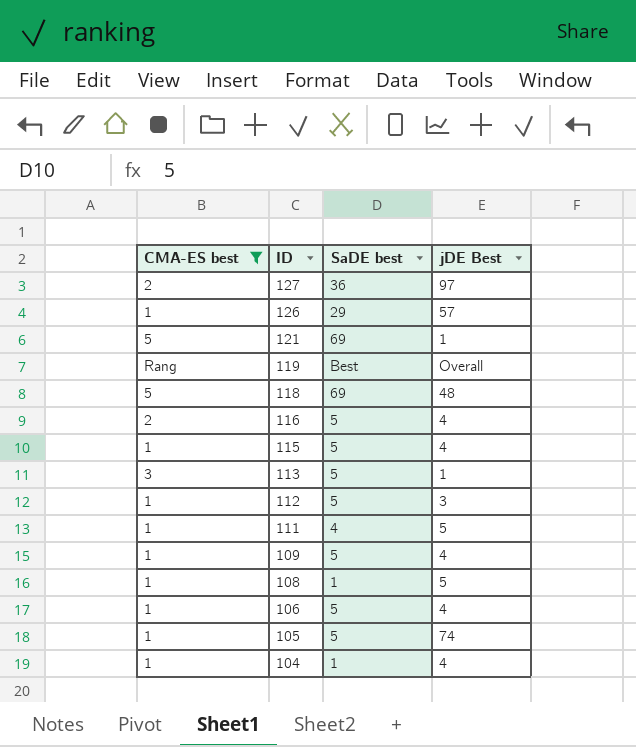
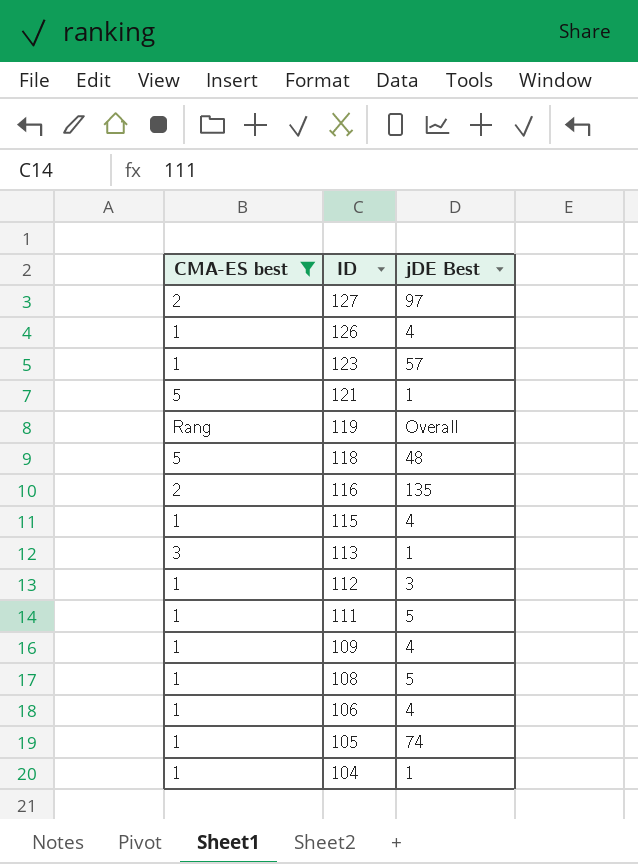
column SaDE best | position: 3 -> none
126 | jDE Best: 57 -> 4
row 123: none -> 1 | 57
116 | jDE Best: 4 -> 135
104 | jDE Best: 4 -> 1

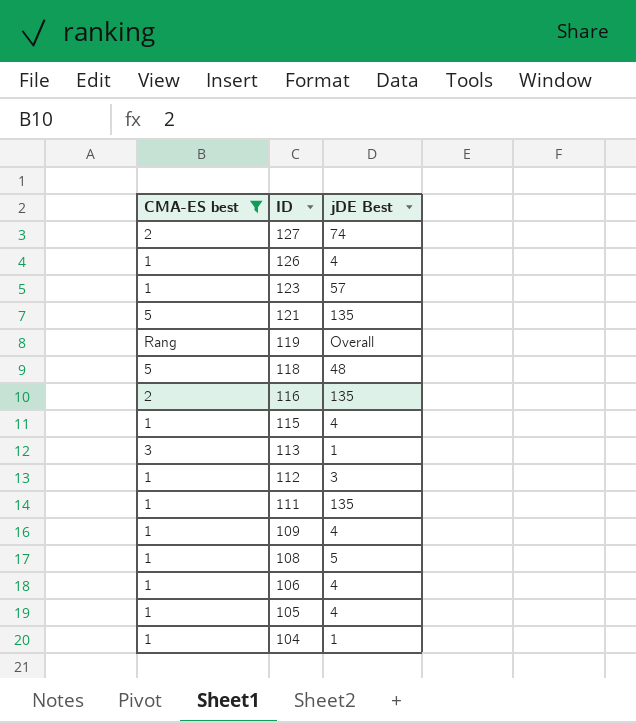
127 | jDE Best: 97 -> 74
121 | jDE Best: 1 -> 135
111 | jDE Best: 5 -> 135
105 | jDE Best: 74 -> 4

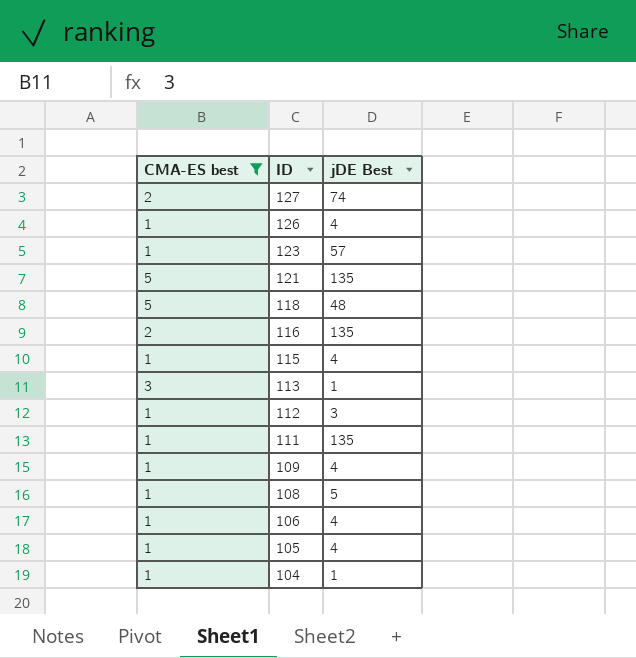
row 119: Rang | Overall -> none

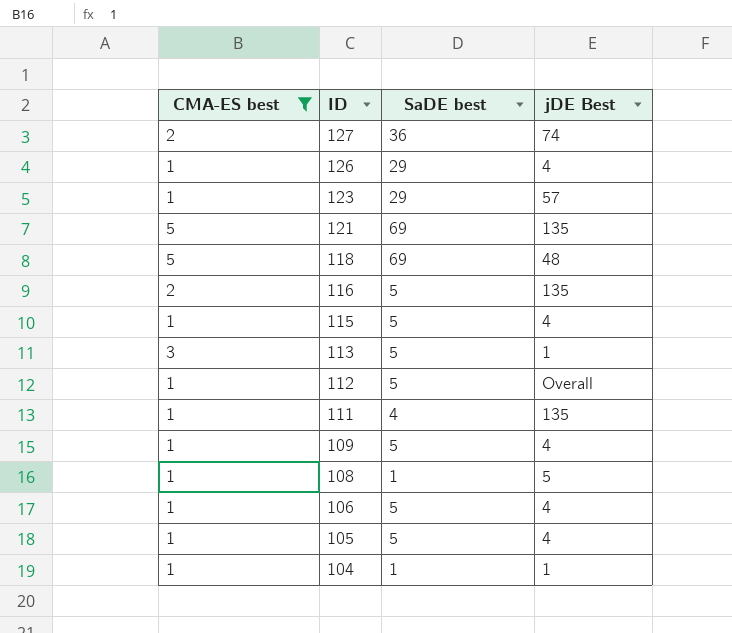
column SaDE best | position: none -> 3
112 | jDE Best: 3 -> Overall

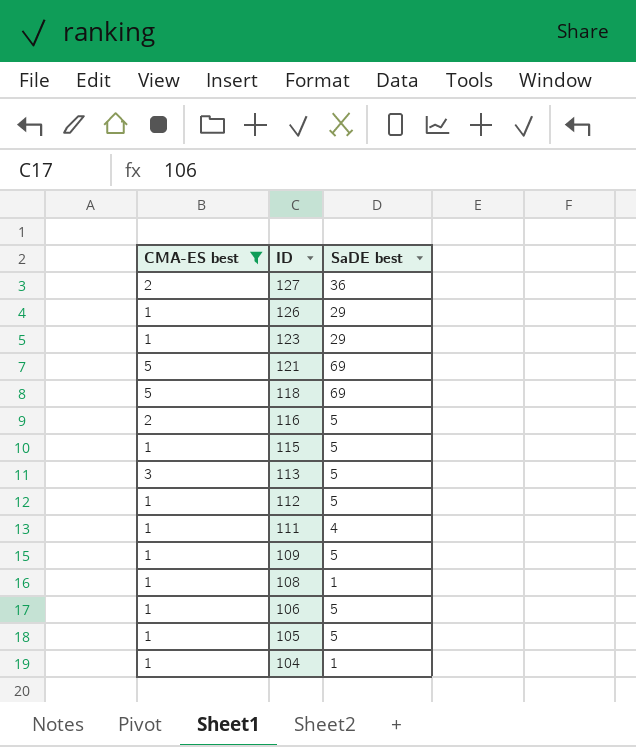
column jDE Best | position: 4 -> none

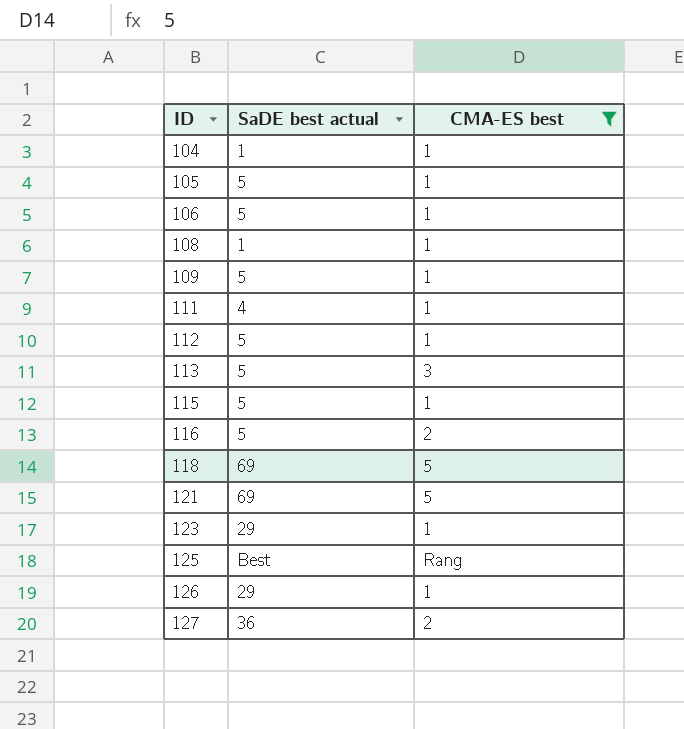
row order: ID descending -> ID ascending
column name: SaDE best -> SaDE best actual
column CMA-ES best | position: 1 -> 3
row 125: none -> Best | Rang

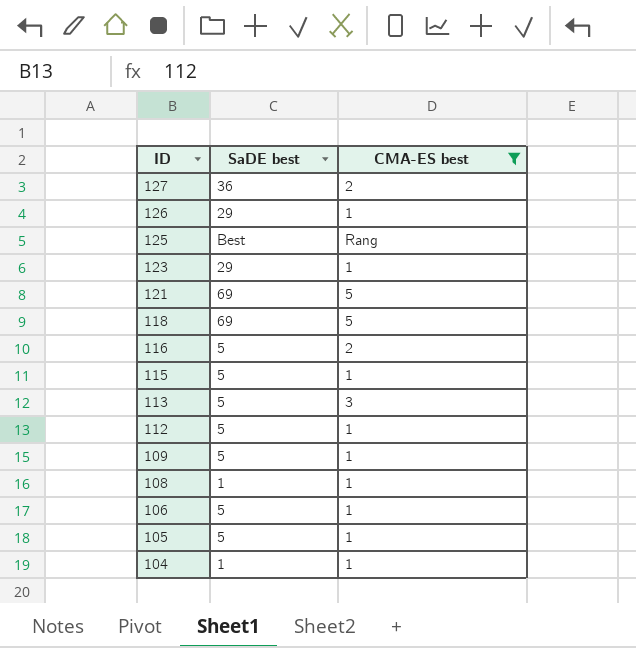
row order: ID ascending -> ID descending
column name: SaDE best actual -> SaDE best
row 111: 4 | 1 -> none

